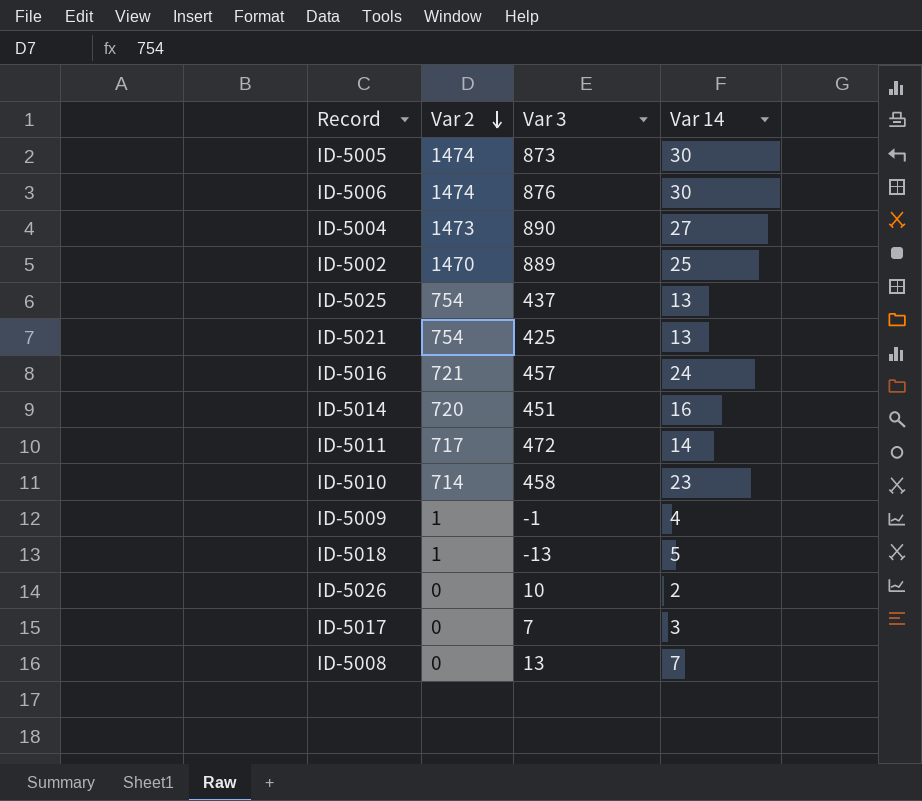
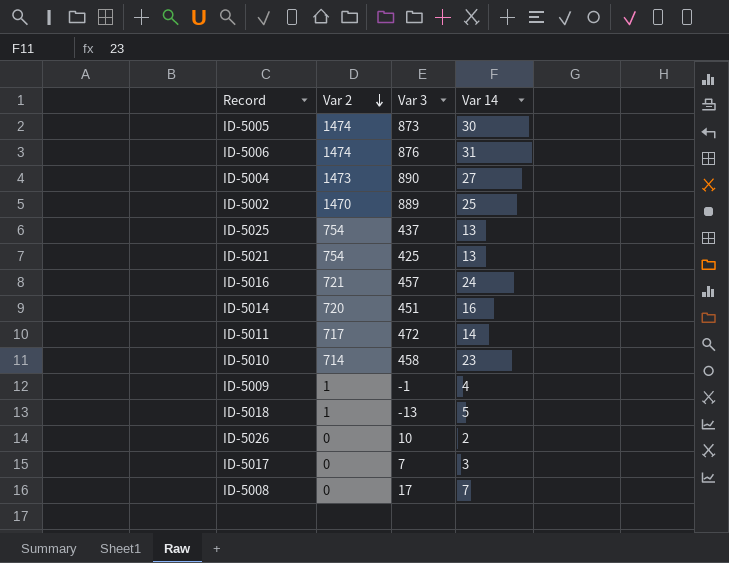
ID-5006 | Var 14: 30 -> 31
ID-5008 | Var 3: 13 -> 17

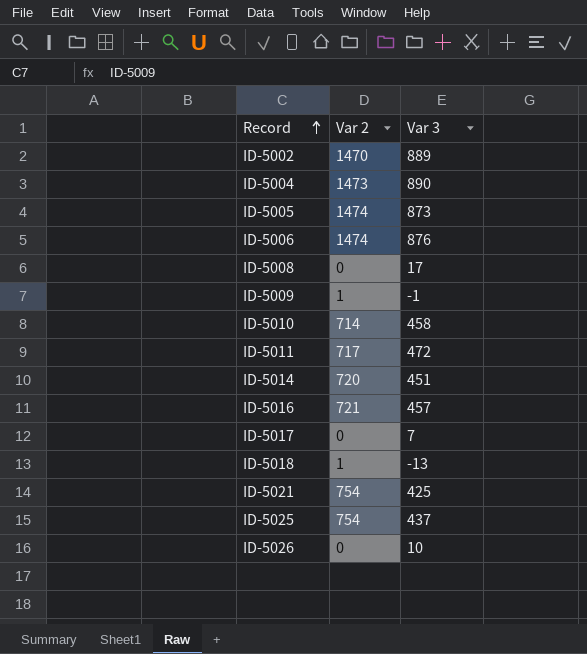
row order: Var 2 descending -> Record ascending
column Var 14 | position: 4 -> none

